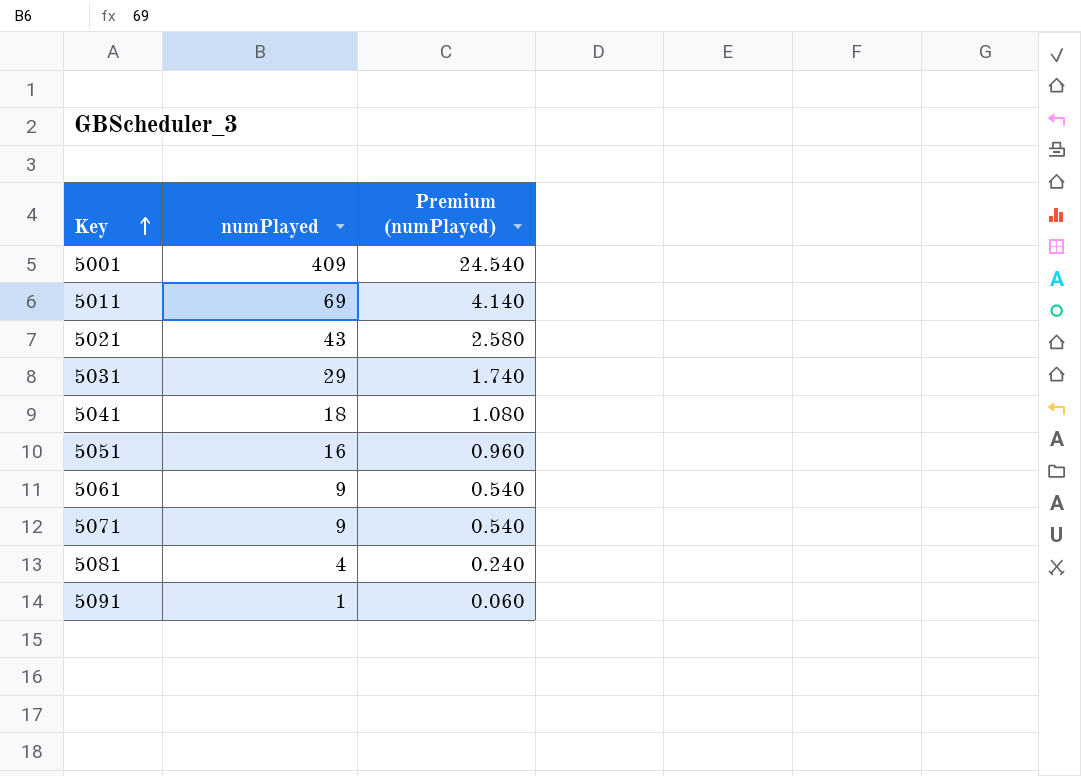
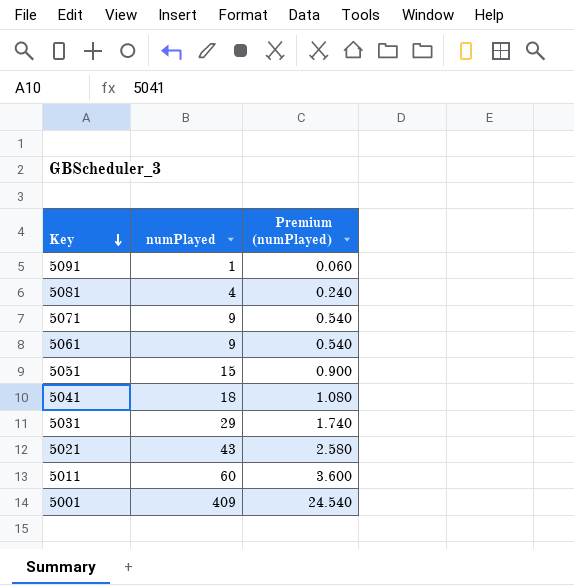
row order: Key ascending -> Key descending
5051 | numPlayed: 16 -> 15
5051 | Premium (numPlayed): 0.960 -> 0.900
5011 | numPlayed: 69 -> 60
5011 | Premium (numPlayed): 4.140 -> 3.600

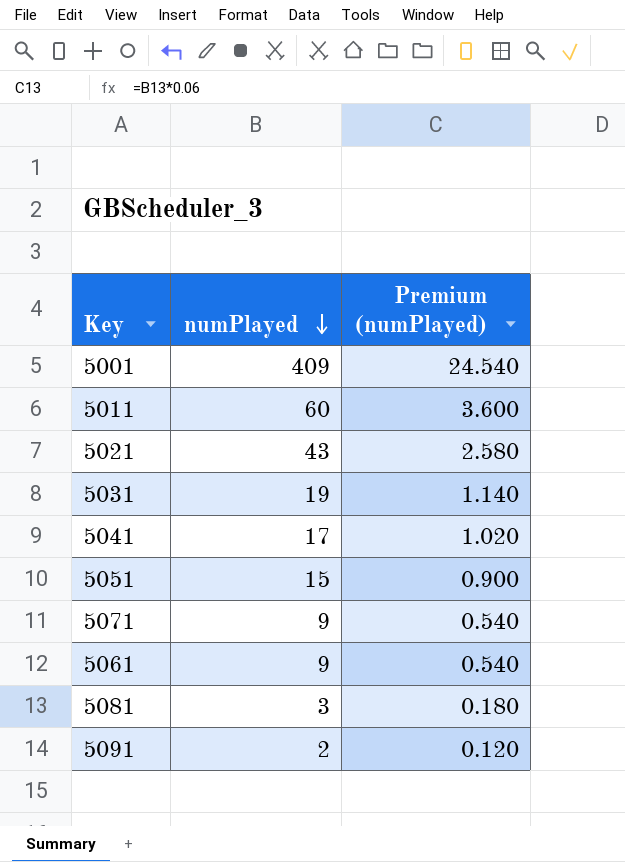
row order: Key descending -> numPlayed descending
5031 | numPlayed: 29 -> 19
5031 | Premium (numPlayed): 1.740 -> 1.140
5041 | numPlayed: 18 -> 17
5041 | Premium (numPlayed): 1.080 -> 1.020
5081 | numPlayed: 4 -> 3
5081 | Premium (numPlayed): 0.240 -> 0.180
5091 | numPlayed: 1 -> 2
5091 | Premium (numPlayed): 0.060 -> 0.120

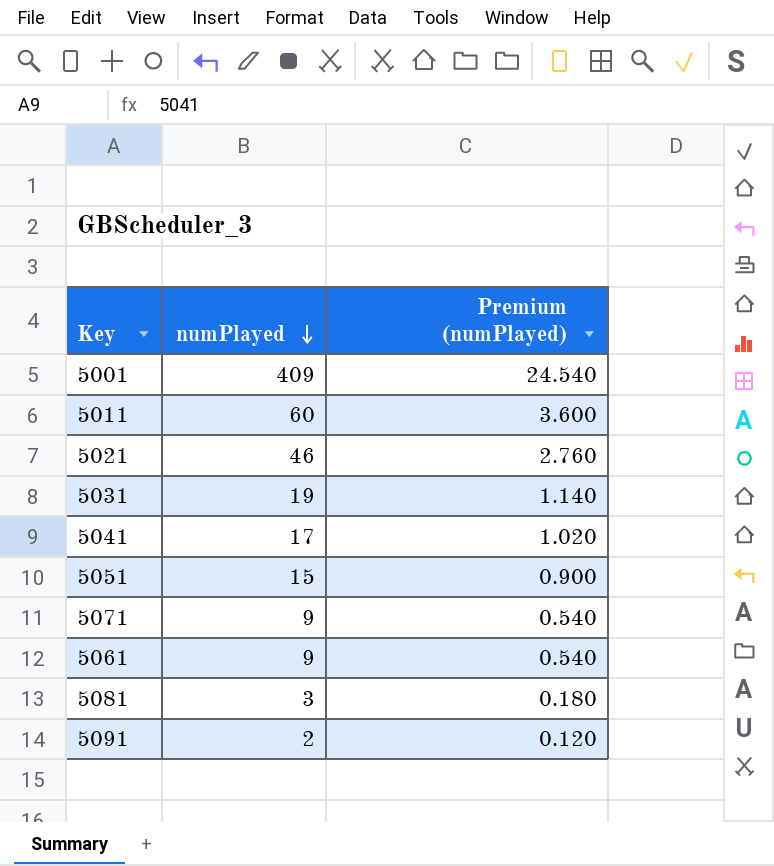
5021 | numPlayed: 43 -> 46
5021 | Premium (numPlayed): 2.580 -> 2.760

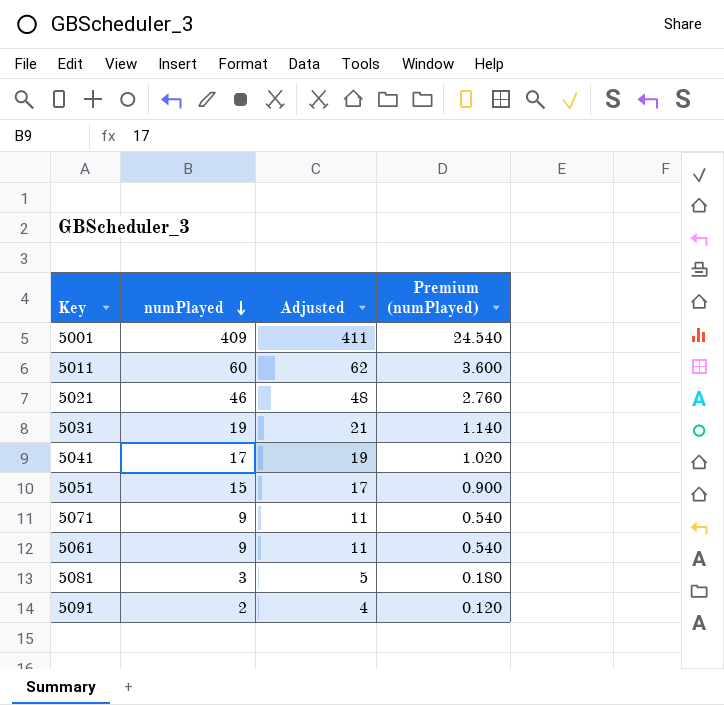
column Adjusted | formula: none -> [numPlayed] + 2

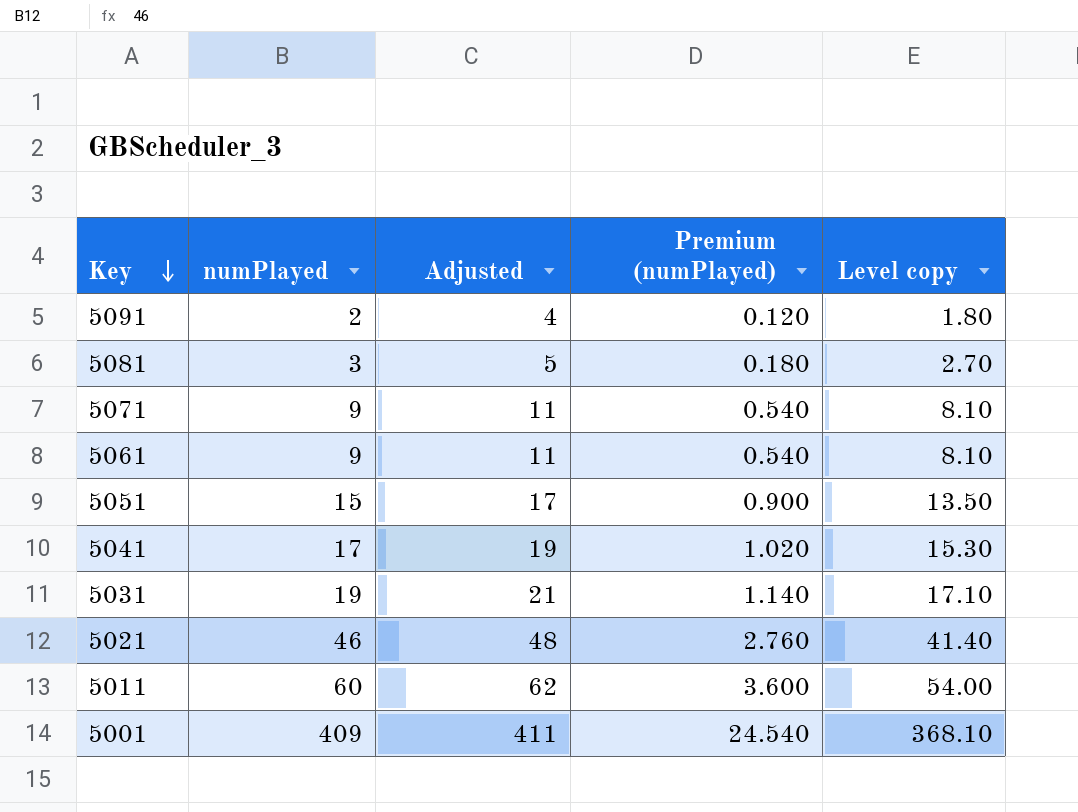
row order: numPlayed descending -> Key descending
column Level copy | formula: none -> [numPlayed] * 0.9

